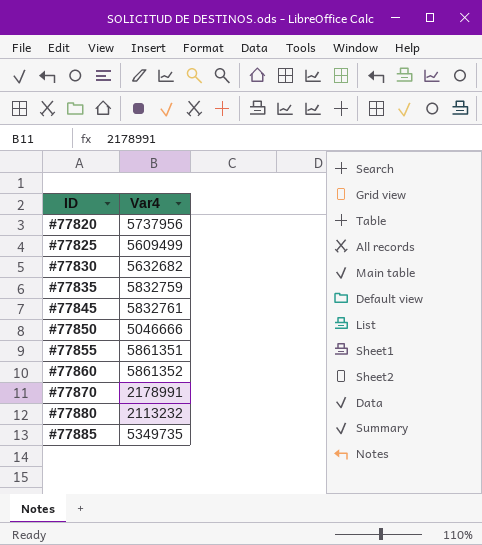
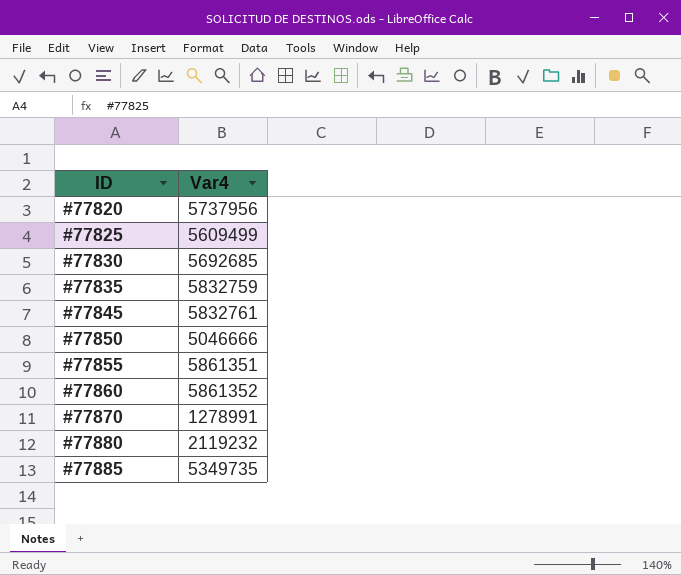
#77830 | Var4: 5632682 -> 5692685
#77870 | Var4: 2178991 -> 1278991
#77880 | Var4: 2113232 -> 2119232

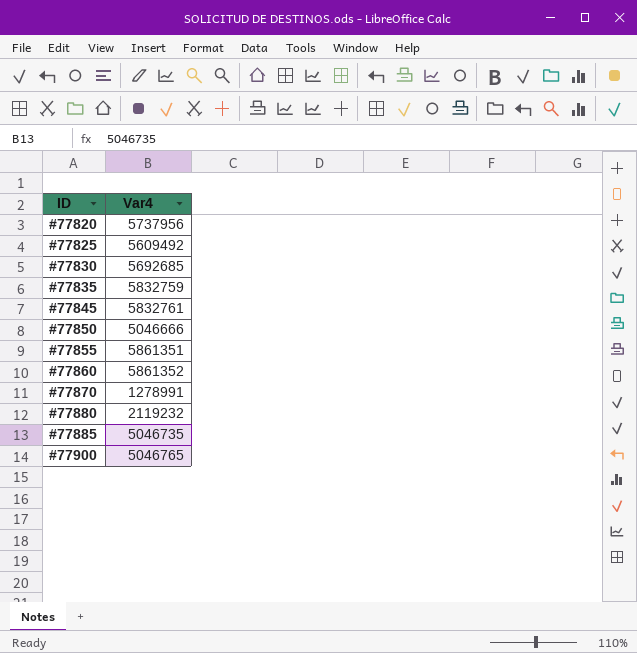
#77825 | Var4: 5609499 -> 5609492
#77885 | Var4: 5349735 -> 5046735
row #77900: none -> 5046765

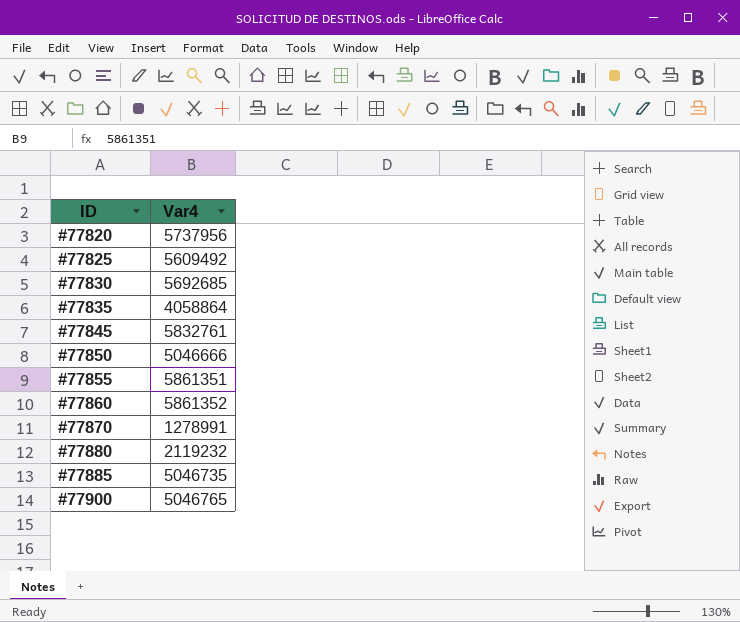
#77835 | Var4: 5832759 -> 4058864

